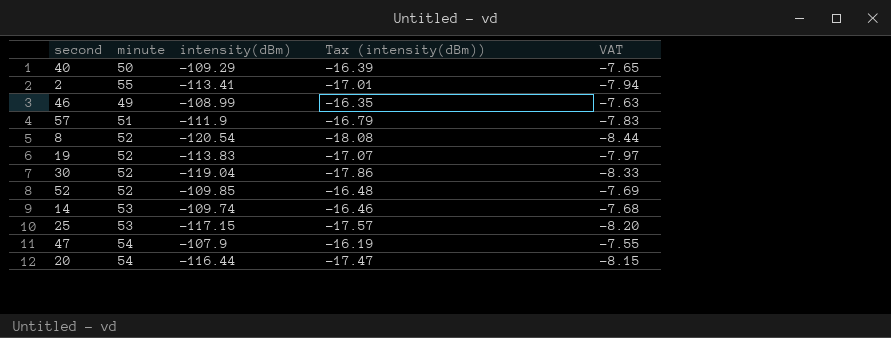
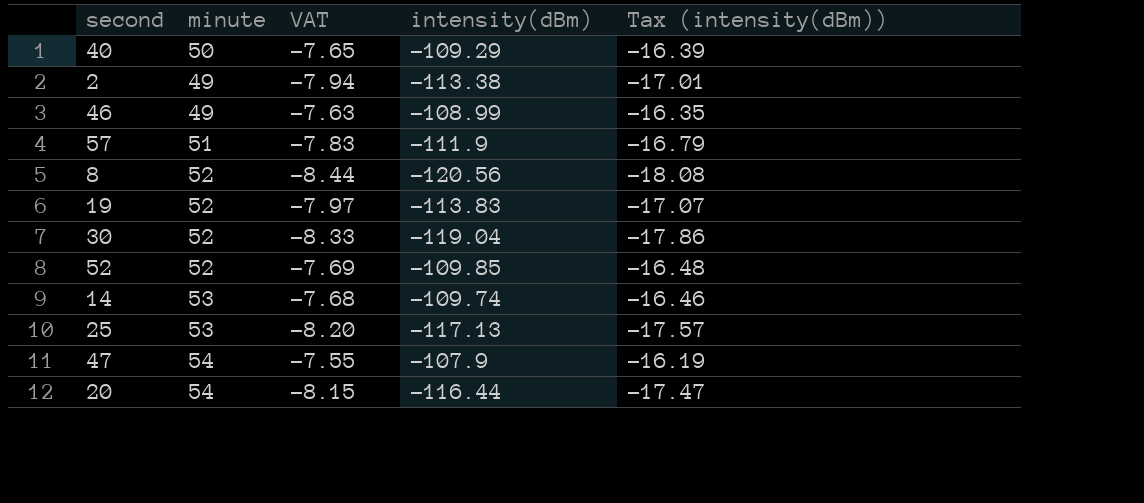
column VAT | position: 5 -> 3
2 | minute: 55 -> 49
2 | intensity(dBm): -113.41 -> -113.38
8 | intensity(dBm): -120.54 -> -120.56
25 | intensity(dBm): -117.15 -> -117.13

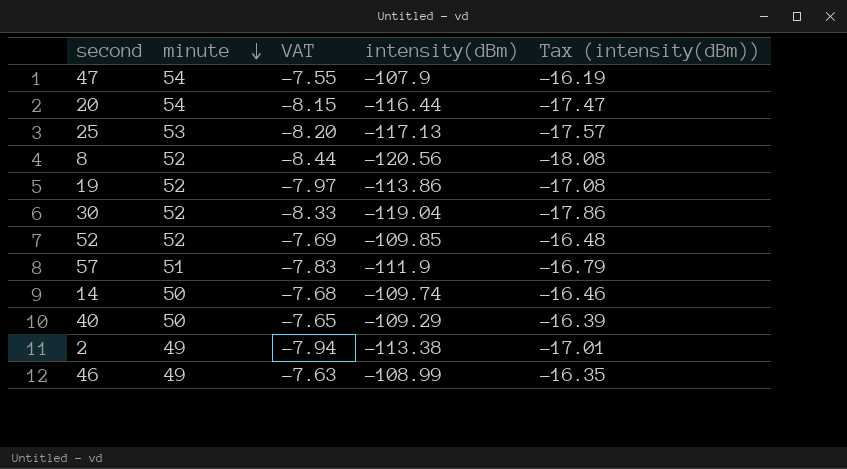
row order: none -> minute descending
19 | intensity(dBm): -113.83 -> -113.86
19 | Tax (intensity(dBm)): -17.07 -> -17.08
14 | minute: 53 -> 50

